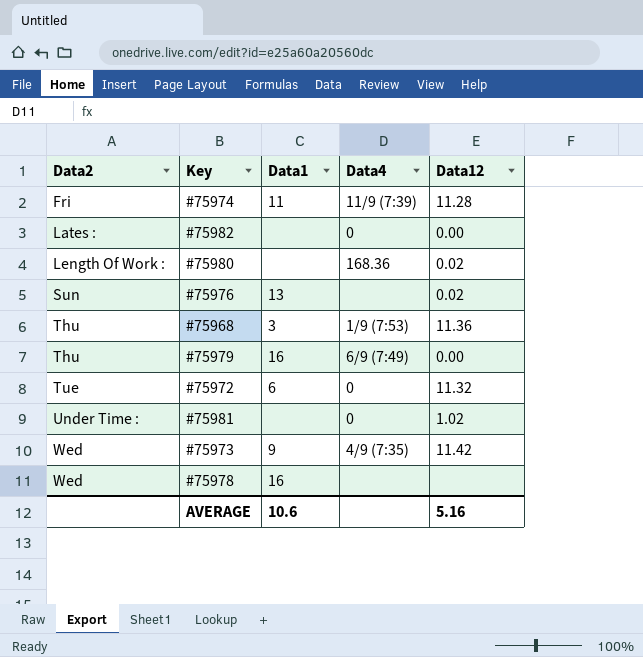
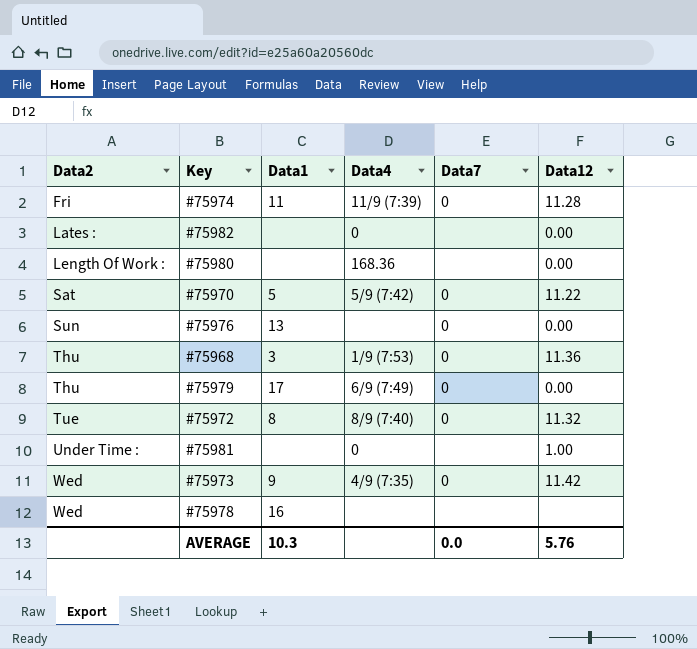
column Data7 | position: none -> 5
#75980 | Data12: 0.02 -> 0.00
row #75970: none -> Sat | 5 | 5/9 (7:42) | 0 | 11.22
#75976 | Data12: 0.02 -> 0.00
#75979 | Data1: 16 -> 17
#75972 | Data1: 6 -> 8
#75972 | Data4: 0 -> 8/9 (7:40)
#75981 | Data12: 1.02 -> 1.00
AVERAGE | Data1: 10.6 -> 10.3
AVERAGE | Data12: 5.16 -> 5.76

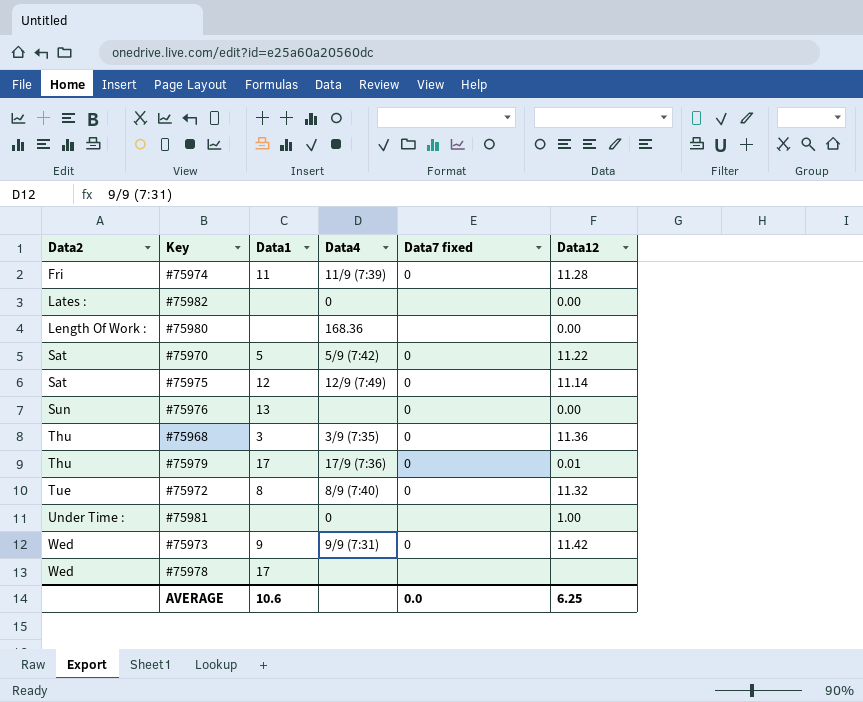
column name: Data7 -> Data7 fixed
row #75975: none -> Sat | 12 | 12/9 (7:49) | 0 | 11.14
#75968 | Data4: 1/9 (7:53) -> 3/9 (7:35)
#75979 | Data4: 6/9 (7:49) -> 17/9 (7:36)
#75979 | Data12: 0.00 -> 0.01
#75973 | Data4: 4/9 (7:35) -> 9/9 (7:31)
#75978 | Data1: 16 -> 17
AVERAGE | Data1: 10.3 -> 10.6
AVERAGE | Data12: 5.76 -> 6.25

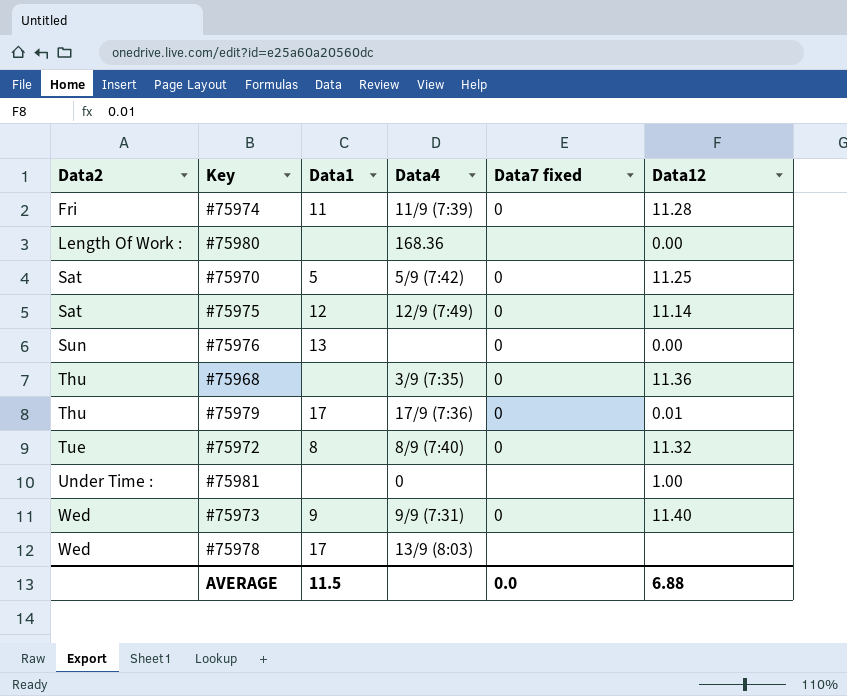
row #75982: Lates : | none | 0 | none | 0.00 -> none
#75970 | Data12: 11.22 -> 11.25
#75968 | Data1: 3 -> none
#75973 | Data12: 11.42 -> 11.40
#75978 | Data4: none -> 13/9 (8:03)
AVERAGE | Data1: 10.6 -> 11.5
AVERAGE | Data12: 6.25 -> 6.88

